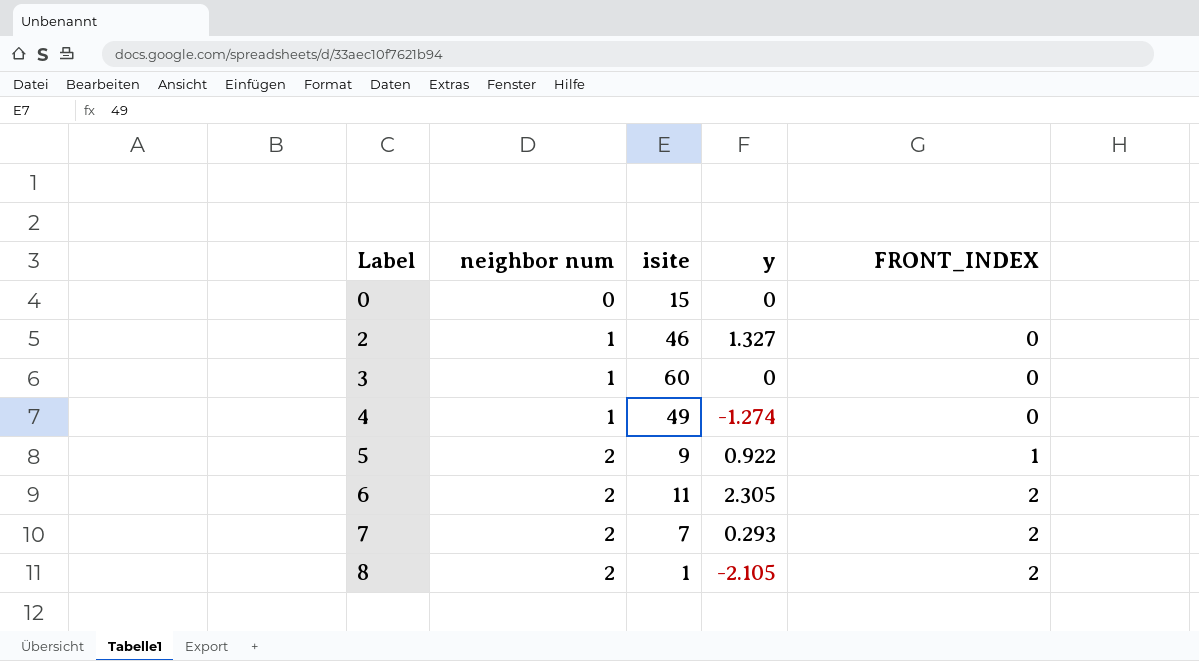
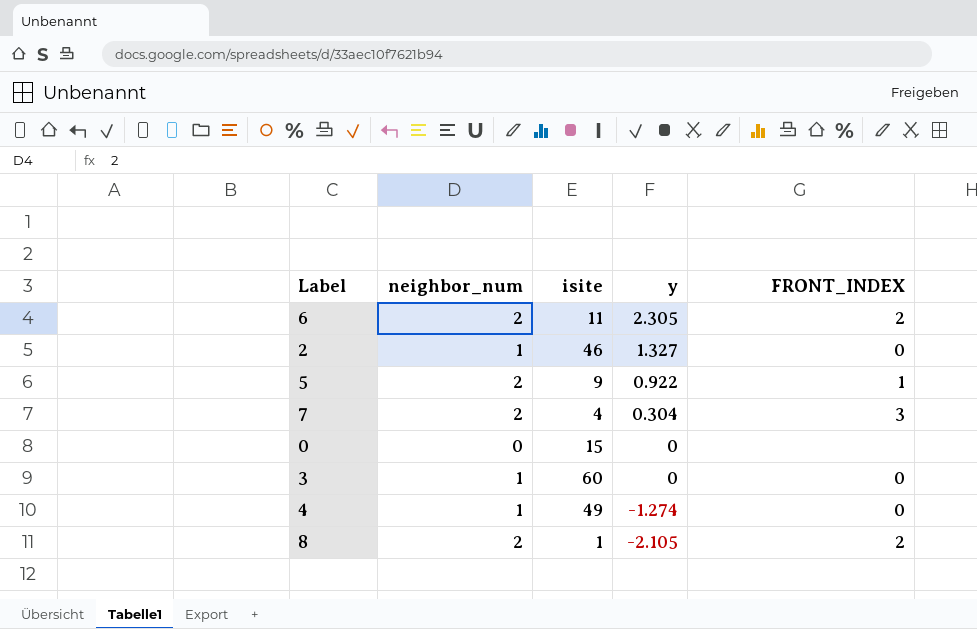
row order: Label ascending -> y descending
column name: neighbor num -> neighbor_num
7 | isite: 7 -> 4
7 | y: 0.293 -> 0.304
7 | FRONT_INDEX: 2 -> 3

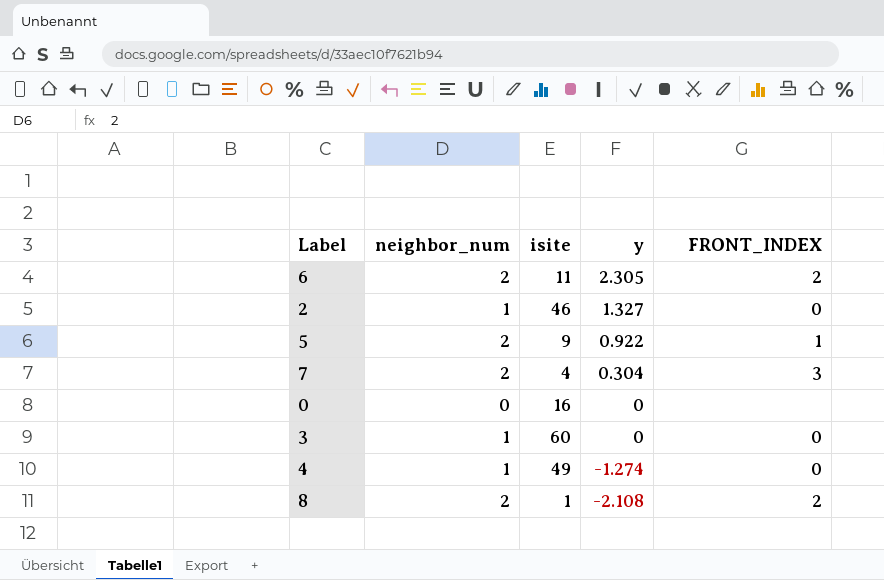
0 | isite: 15 -> 16
8 | y: -2.105 -> -2.108

